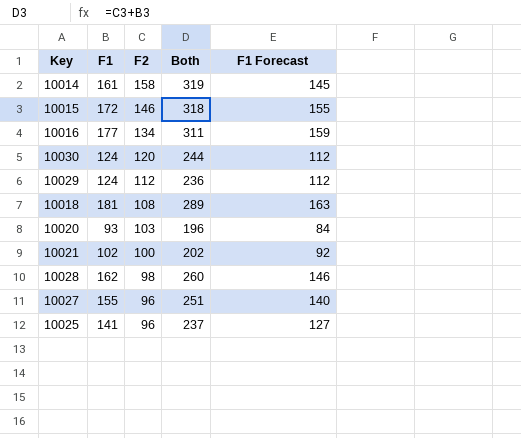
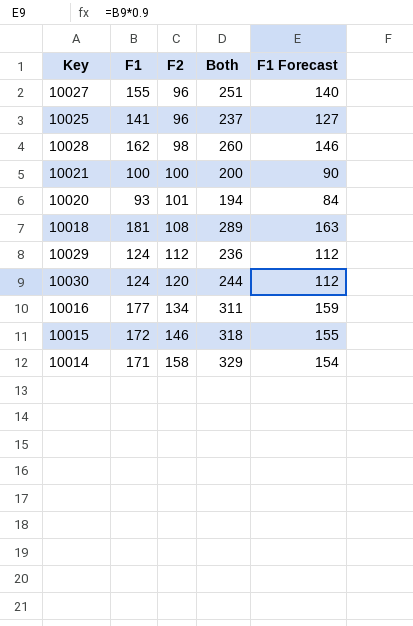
row order: F2 descending -> F2 ascending
10021 | F1: 102 -> 100
10021 | Both: 202 -> 200
10021 | F1 Forecast: 92 -> 90
10020 | F2: 103 -> 101
10020 | Both: 196 -> 194
10014 | F1: 161 -> 171
10014 | Both: 319 -> 329
10014 | F1 Forecast: 145 -> 154

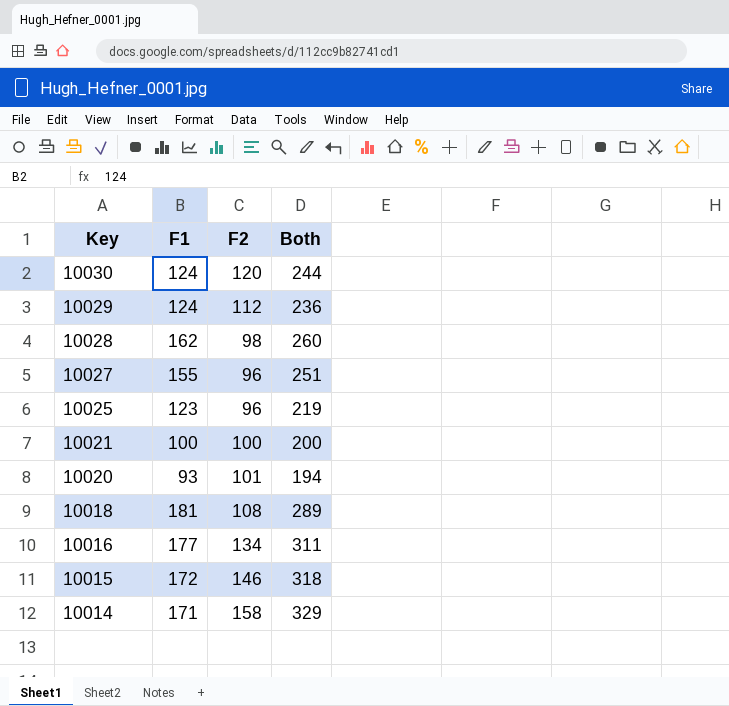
row order: F2 ascending -> Key descending
column F1 Forecast | formula: [F1] * 0.9 -> none
10025 | F1: 141 -> 123
10025 | Both: 237 -> 219

